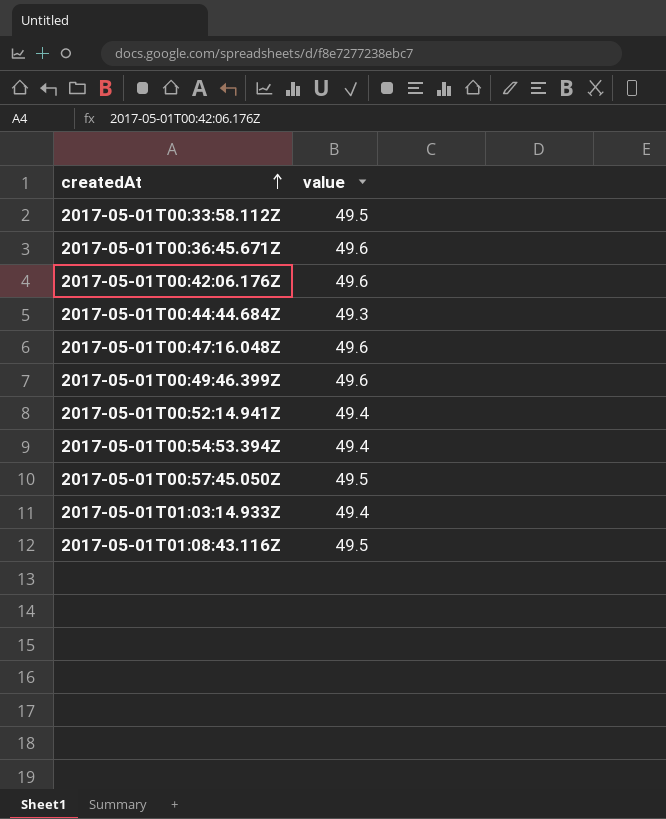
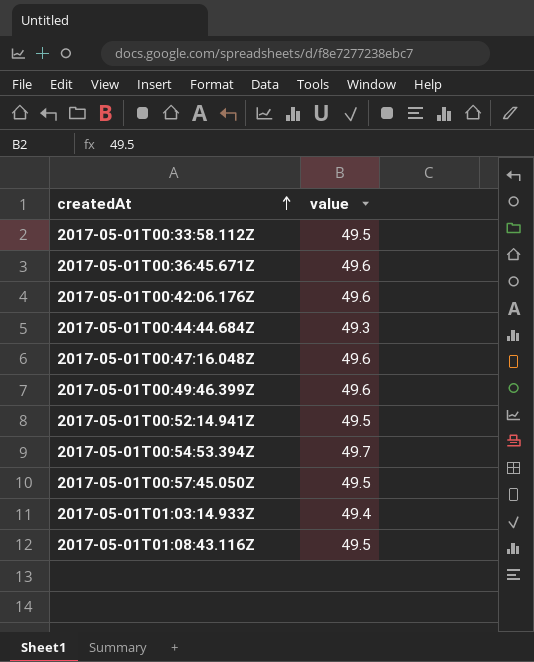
2017-05-01T00:52:14.941Z | value: 49.4 -> 49.5
2017-05-01T00:54:53.394Z | value: 49.4 -> 49.7

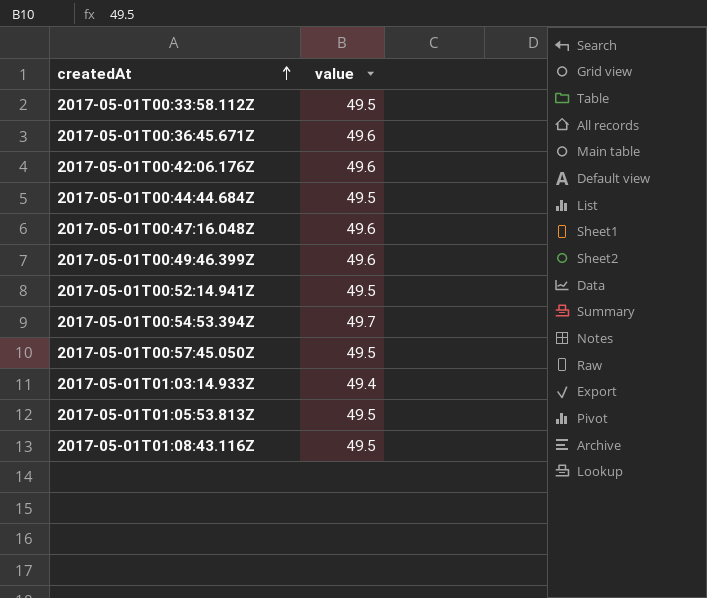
2017-05-01T00:44:44.684Z | value: 49.3 -> 49.5
row 2017-05-01T01:05:53.813Z: none -> 49.5

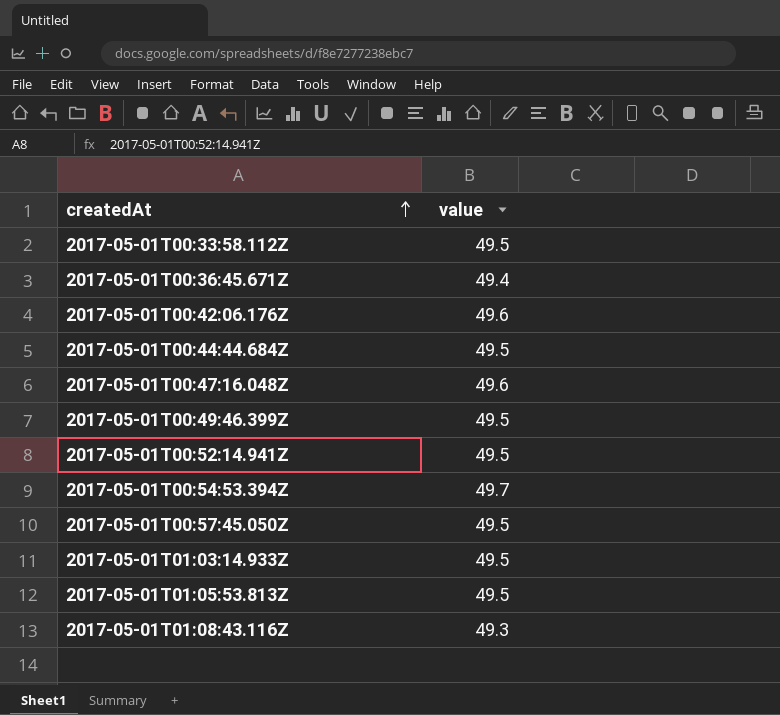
2017-05-01T00:36:45.671Z | value: 49.6 -> 49.4
2017-05-01T00:49:46.399Z | value: 49.6 -> 49.5
2017-05-01T01:03:14.933Z | value: 49.4 -> 49.5
2017-05-01T01:08:43.116Z | value: 49.5 -> 49.3

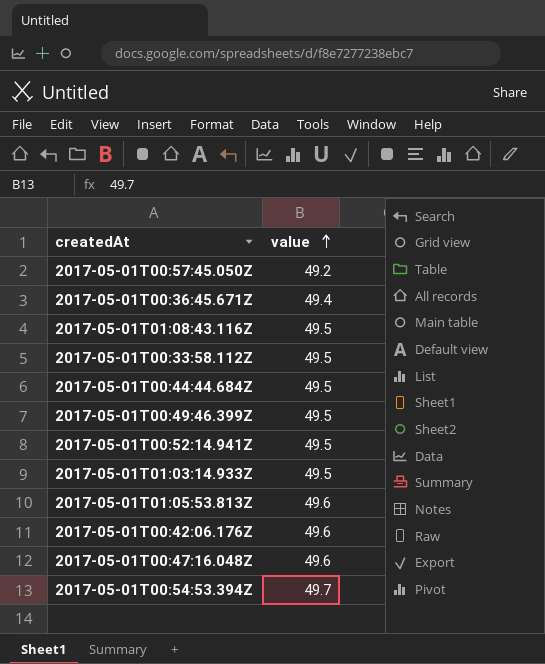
row order: createdAt ascending -> value ascending
2017-05-01T00:57:45.050Z | value: 49.5 -> 49.2
2017-05-01T01:08:43.116Z | value: 49.3 -> 49.5
2017-05-01T01:05:53.813Z | value: 49.5 -> 49.6

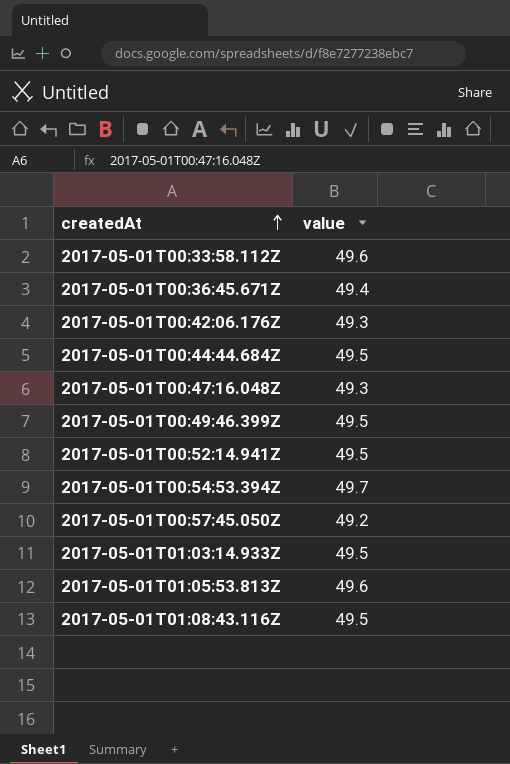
row order: value ascending -> createdAt ascending
2017-05-01T00:33:58.112Z | value: 49.5 -> 49.6
2017-05-01T00:42:06.176Z | value: 49.6 -> 49.3
2017-05-01T00:47:16.048Z | value: 49.6 -> 49.3

